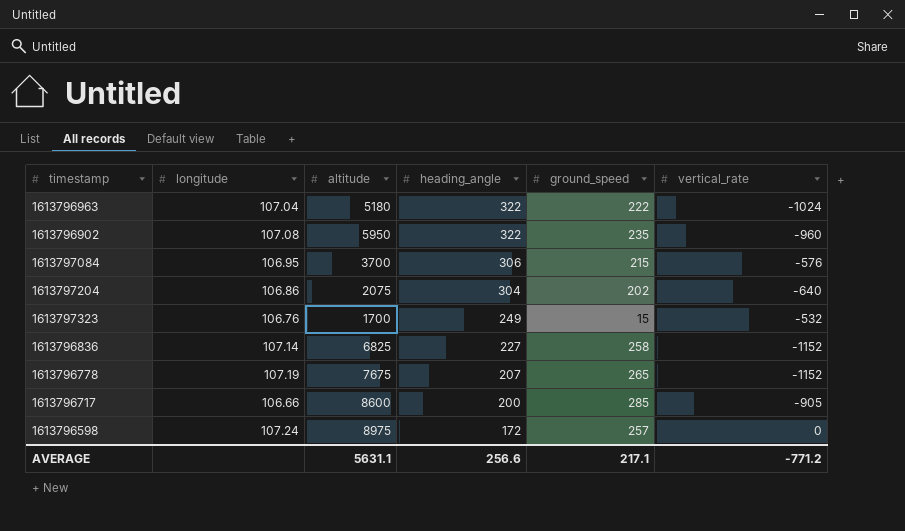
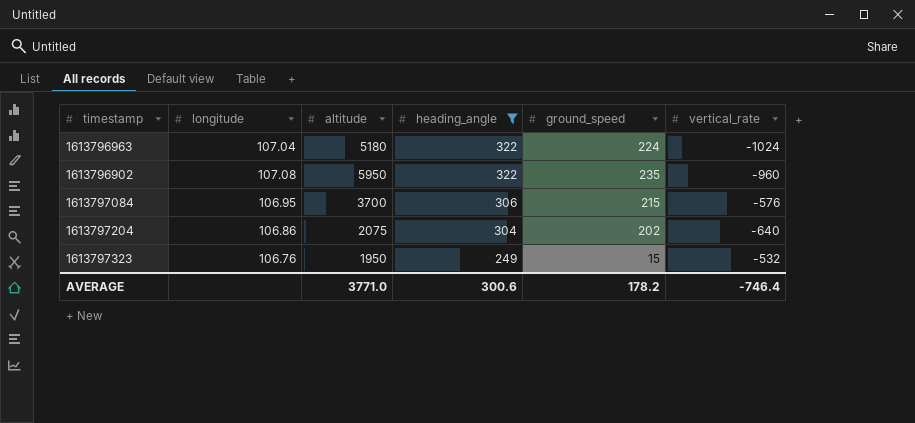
filter: none -> heading_angle >= 249
1613796963 | ground_speed: 222 -> 224
1613797323 | altitude: 1700 -> 1950
AVERAGE | altitude: 5631.1 -> 3771.0
AVERAGE | heading_angle: 256.6 -> 300.6
AVERAGE | ground_speed: 217.1 -> 178.2
AVERAGE | vertical_rate: -771.2 -> -746.4

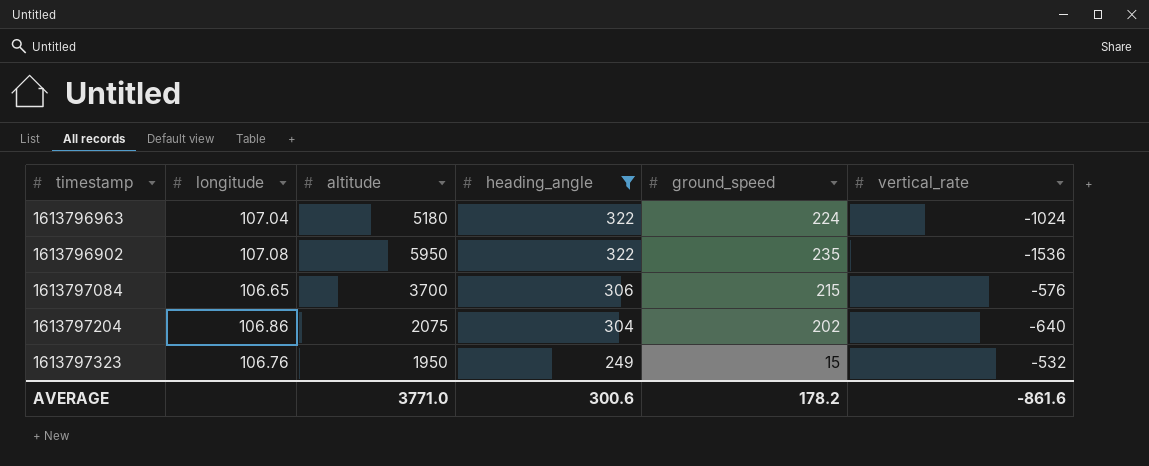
1613796902 | vertical_rate: -960 -> -1536
1613797084 | longitude: 106.95 -> 106.65
AVERAGE | vertical_rate: -746.4 -> -861.6

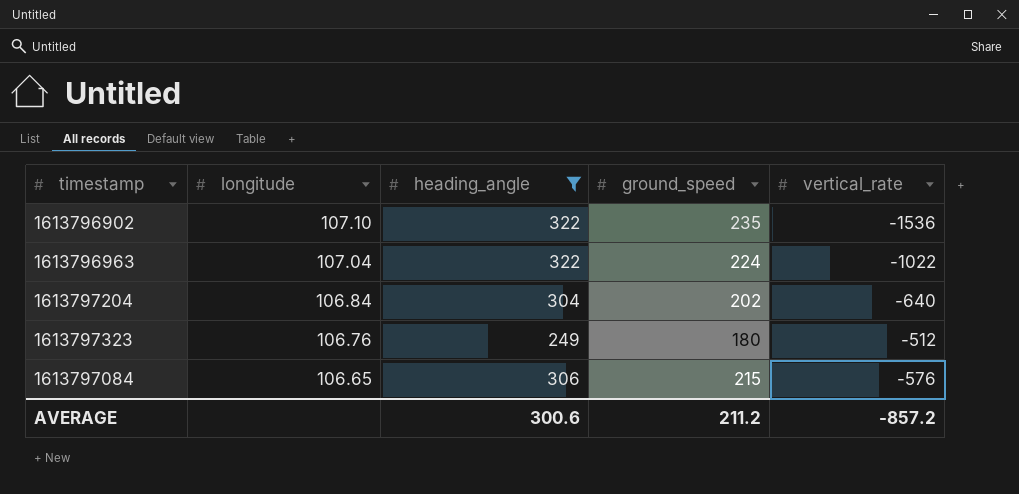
row order: heading_angle descending -> longitude descending
column altitude | position: 3 -> none
1613796902 | longitude: 107.08 -> 107.10
1613796963 | vertical_rate: -1024 -> -1022
1613797204 | longitude: 106.86 -> 106.84
1613797323 | ground_speed: 15 -> 180
1613797323 | vertical_rate: -532 -> -512
AVERAGE | ground_speed: 178.2 -> 211.2
AVERAGE | vertical_rate: -861.6 -> -857.2

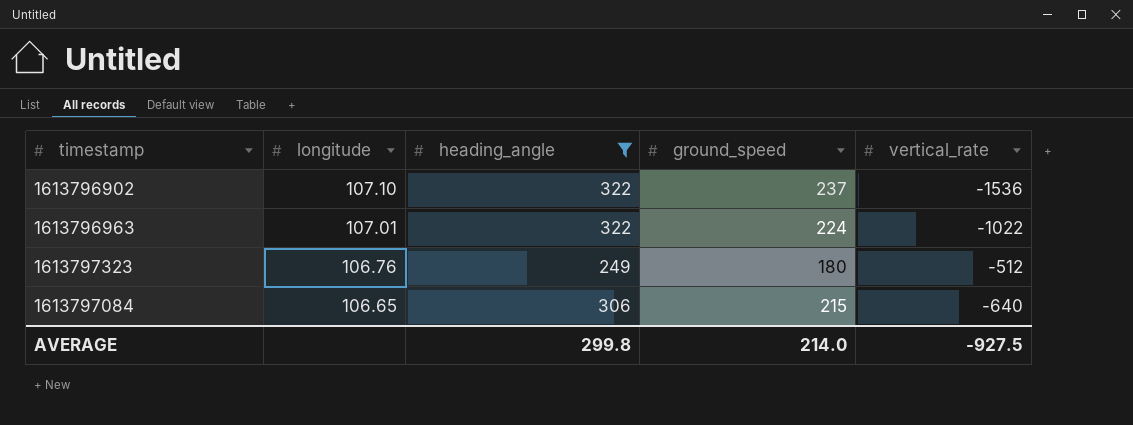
row 1613797204: 106.84 | 304 | 202 | -640 -> none
1613796902 | ground_speed: 235 -> 237
1613796963 | longitude: 107.04 -> 107.01
1613797084 | vertical_rate: -576 -> -640
AVERAGE | heading_angle: 300.6 -> 299.8
AVERAGE | ground_speed: 211.2 -> 214.0
AVERAGE | vertical_rate: -857.2 -> -927.5

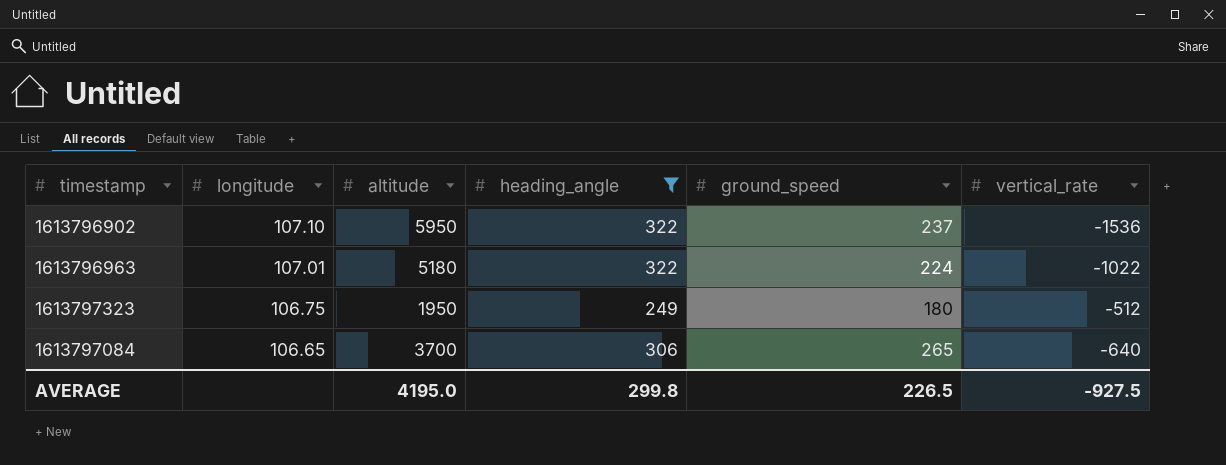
column altitude | position: none -> 3
1613797323 | longitude: 106.76 -> 106.75
1613797084 | ground_speed: 215 -> 265
AVERAGE | ground_speed: 214.0 -> 226.5

